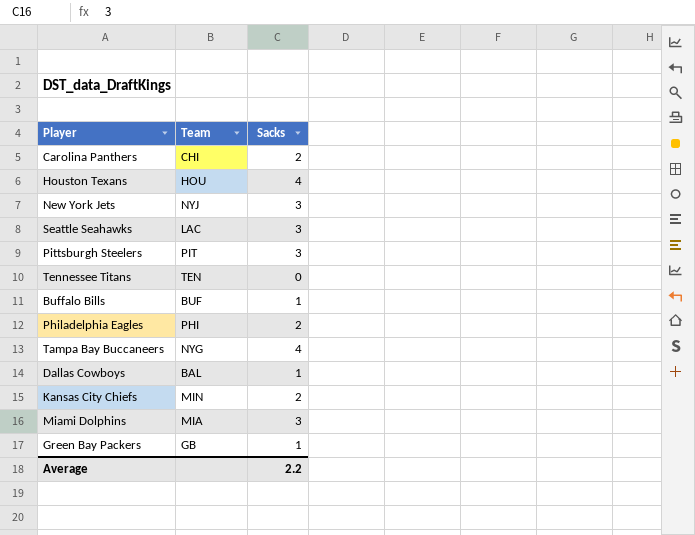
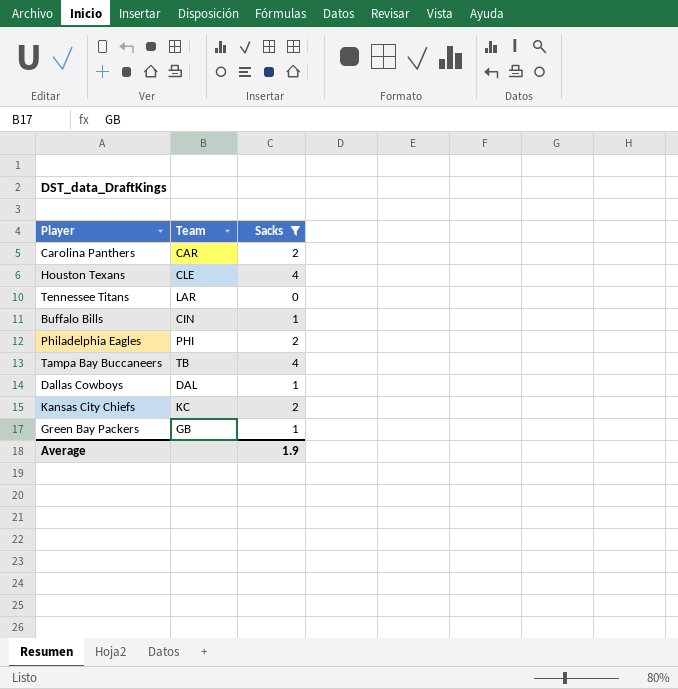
filter: none -> Sacks != 3
Carolina Panthers | Team: CHI -> CAR
Houston Texans | Team: HOU -> CLE
Tennessee Titans | Team: TEN -> LAR
Buffalo Bills | Team: BUF -> CIN
Tampa Bay Buccaneers | Team: NYG -> TB
Dallas Cowboys | Team: BAL -> DAL
Kansas City Chiefs | Team: MIN -> KC
Average | Sacks: 2.2 -> 1.9

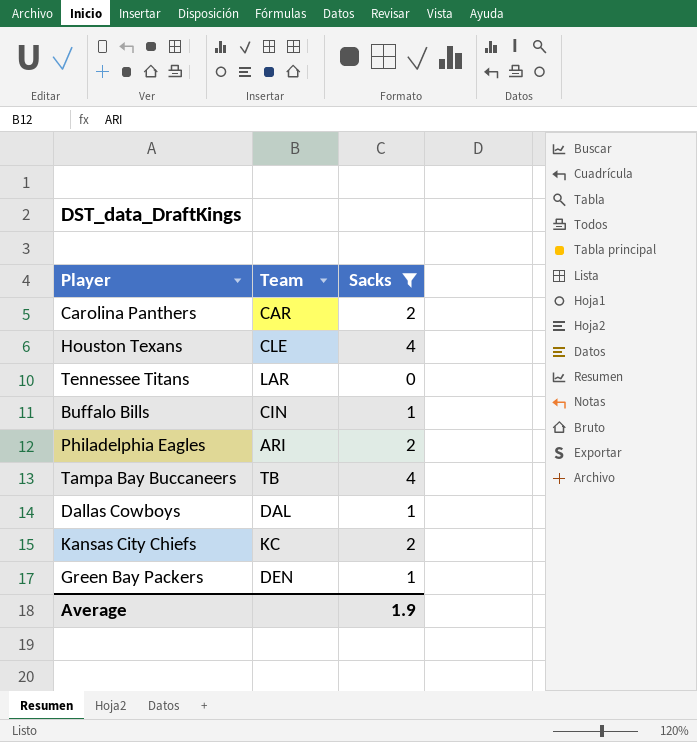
Philadelphia Eagles | Team: PHI -> ARI
Green Bay Packers | Team: GB -> DEN

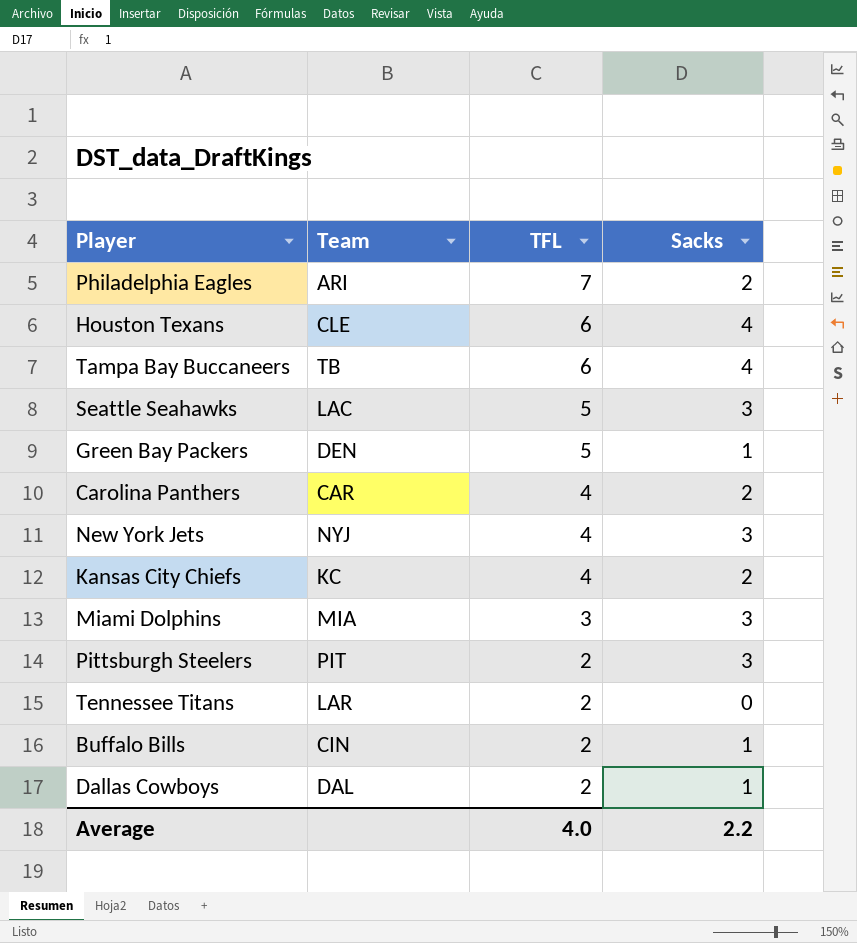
filter: Sacks != 3 -> none
row order: none -> TFL descending
column TFL | position: none -> 3
Average | Sacks: 1.9 -> 2.2

